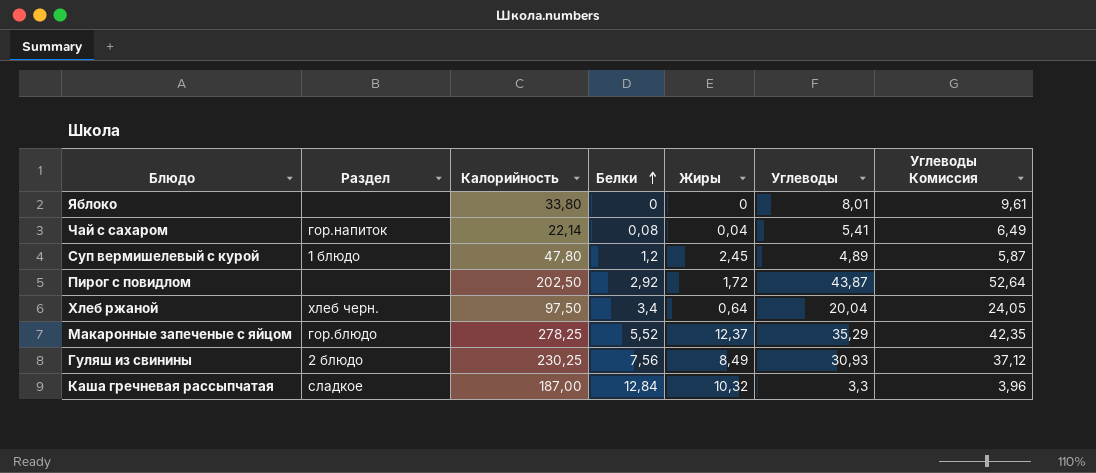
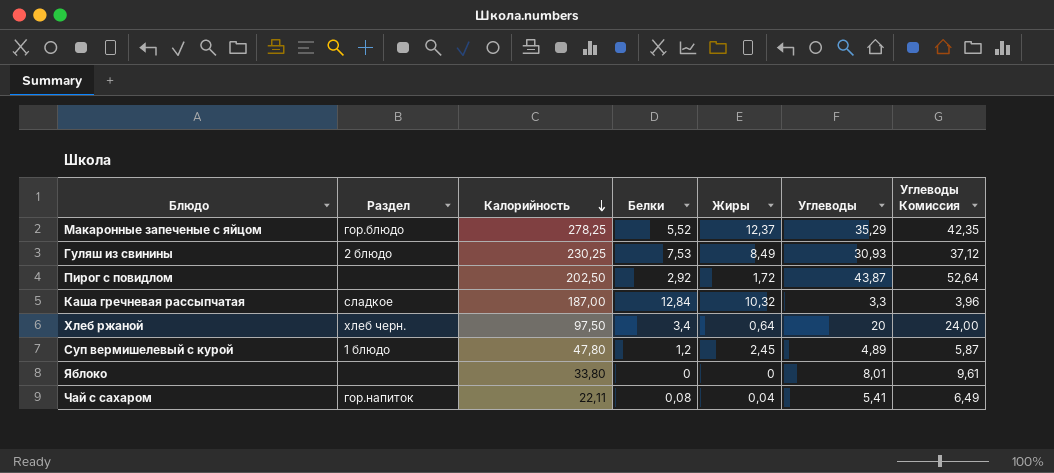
row order: Белки ascending -> Калорийность descending
Гуляш из свинины | Белки: 7,56 -> 7,53
Хлеб ржаной | Углеводы: 20,04 -> 20
Хлеб ржаной | Углеводы Комиссия: 24,05 -> 24,00
Чай с сахаром | Калорийность: 22,14 -> 22,11

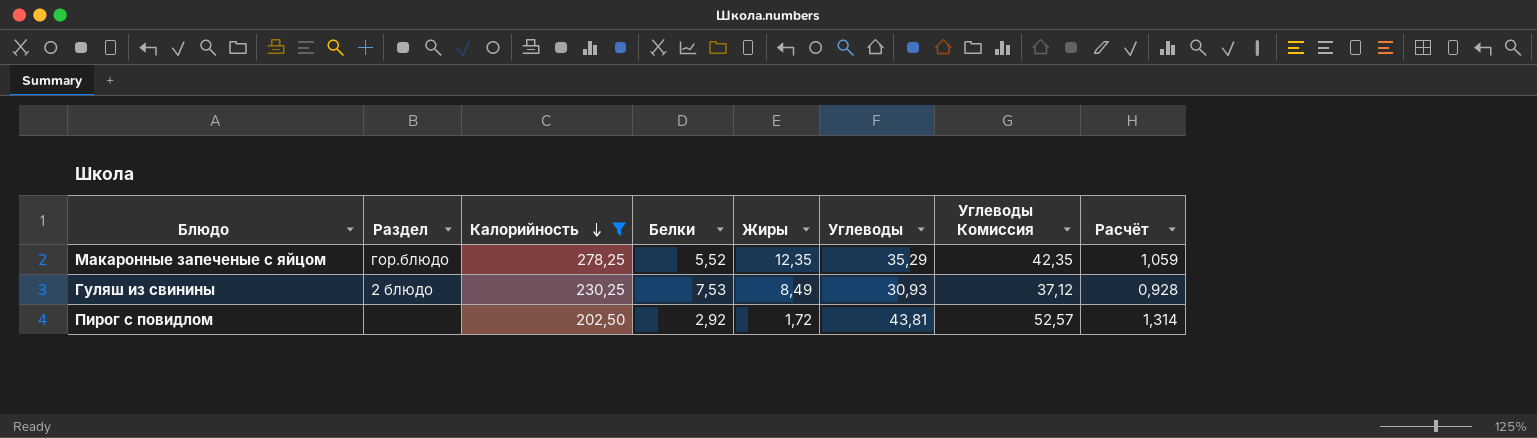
filter: none -> Калорийность >= 202,50
column Расчёт | formula: none -> [Углеводы] * 0,03
Макаронные запеченые с яйцом | Жиры: 12,37 -> 12,35
Пирог с повидлом | Углеводы: 43,87 -> 43,81
Пирог с повидлом | Углеводы Комиссия: 52,64 -> 52,57

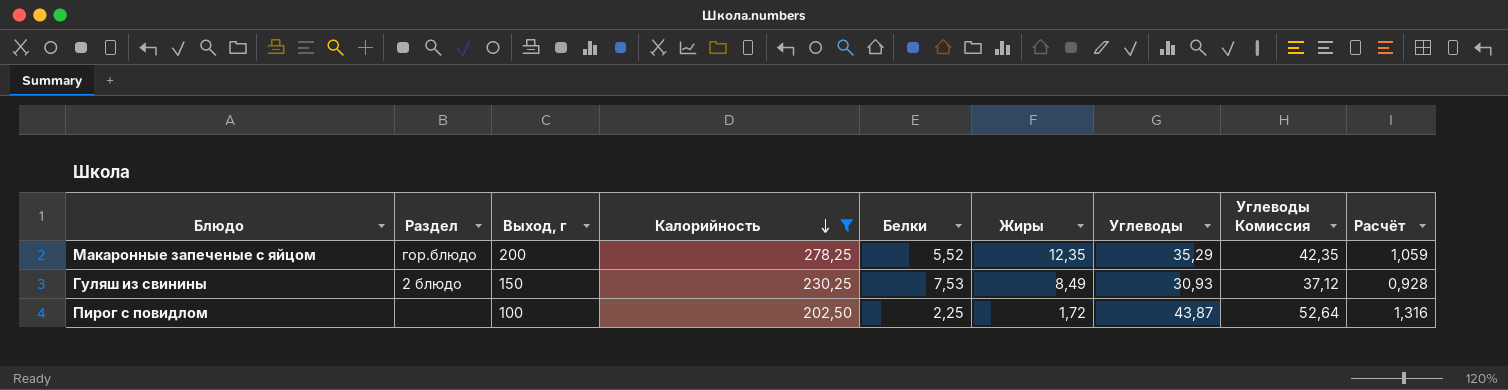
column Выход, г | position: none -> 3
Пирог с повидлом | Белки: 2,92 -> 2,25
Пирог с повидлом | Углеводы: 43,81 -> 43,87
Пирог с повидлом | Углеводы Комиссия: 52,57 -> 52,64
Пирог с повидлом | Расчёт: 1,314 -> 1,316

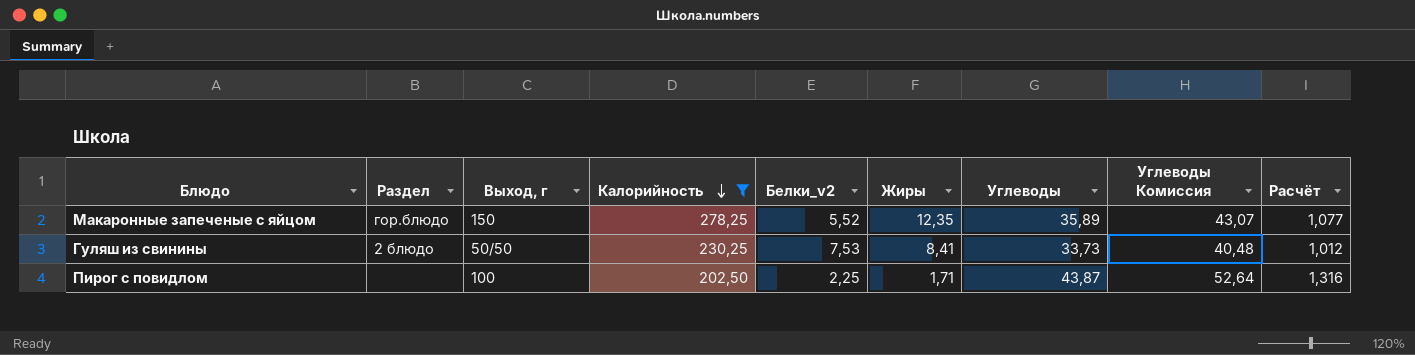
column name: Белки -> Белки_v2
Макаронные запеченые с яйцом | Выход, г: 200 -> 150
Макаронные запеченые с яйцом | Углеводы: 35,29 -> 35,89
Макаронные запеченые с яйцом | Углеводы Комиссия: 42,35 -> 43,07
Макаронные запеченые с яйцом | Расчёт: 1,059 -> 1,077
Гуляш из свинины | Выход, г: 150 -> 50/50
Гуляш из свинины | Жиры: 8,49 -> 8,41
Гуляш из свинины | Углеводы: 30,93 -> 33,73
Гуляш из свинины | Углеводы Комиссия: 37,12 -> 40,48
Гуляш из свинины | Расчёт: 0,928 -> 1,012
Пирог с повидлом | Жиры: 1,72 -> 1,71

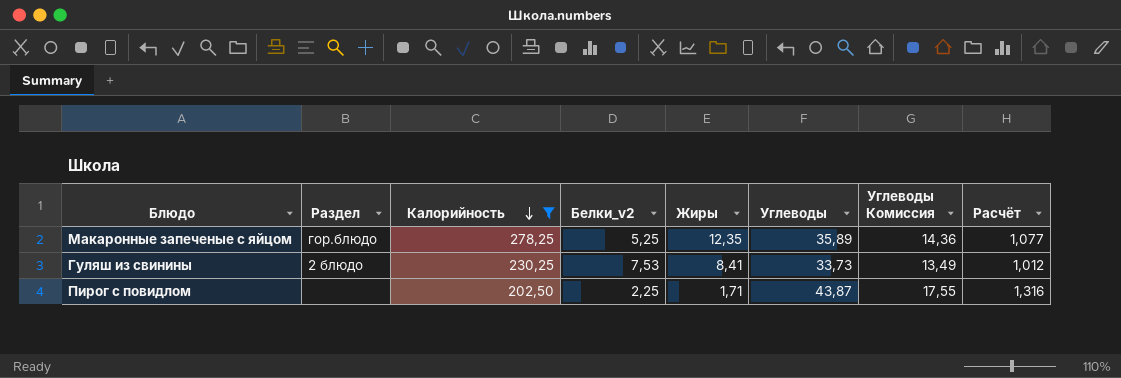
column Выход, г | position: 3 -> none
column Углеводы Комиссия | formula: [Углеводы] * 1,2 -> [Углеводы] * 0,4
Макаронные запеченые с яйцом | Белки_v2: 5,52 -> 5,25

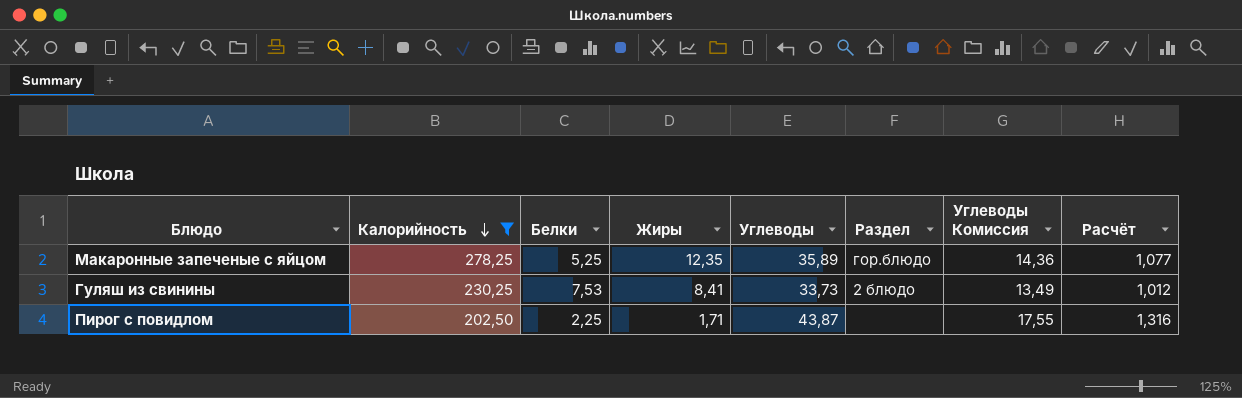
column name: Белки_v2 -> Белки
column Раздел | position: 2 -> 6

